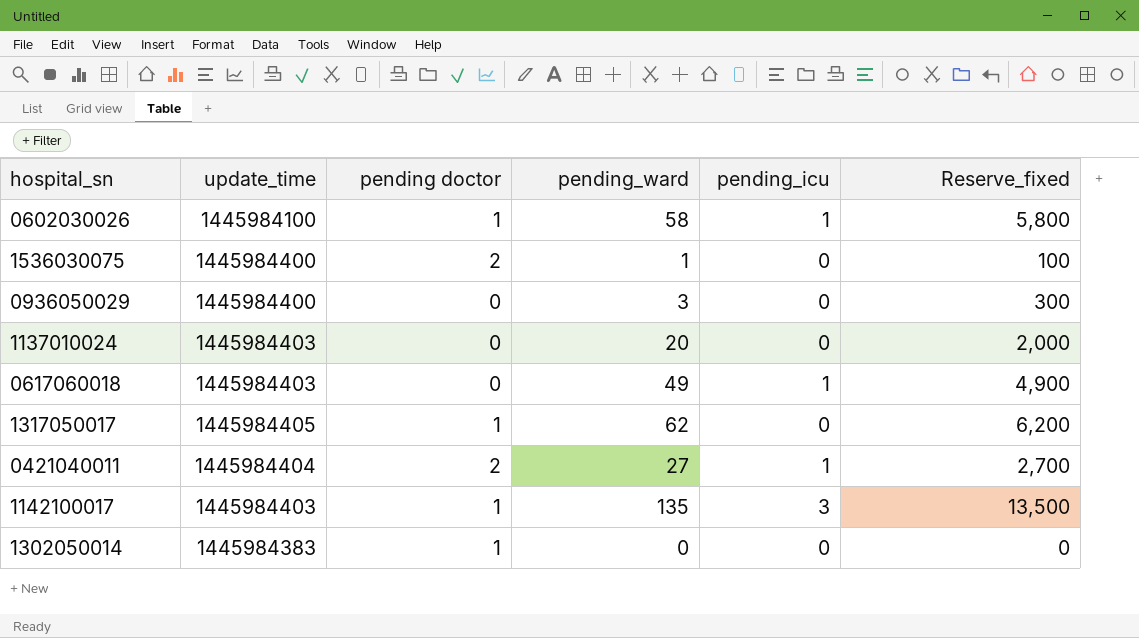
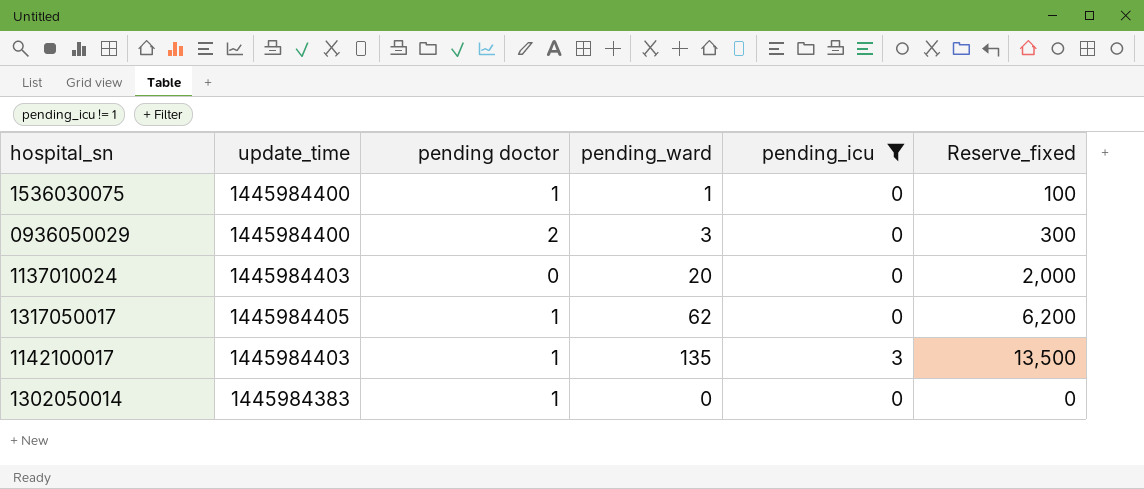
filter: none -> pending_icu != 1
1536030075 | pending doctor: 2 -> 1
0936050029 | pending doctor: 0 -> 2

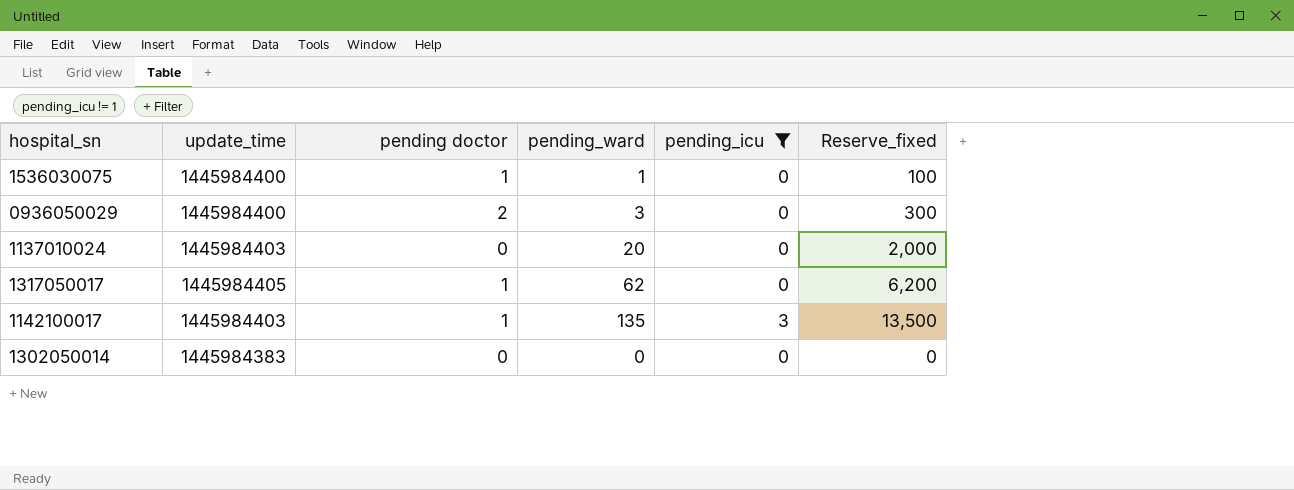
1302050014 | pending doctor: 1 -> 0

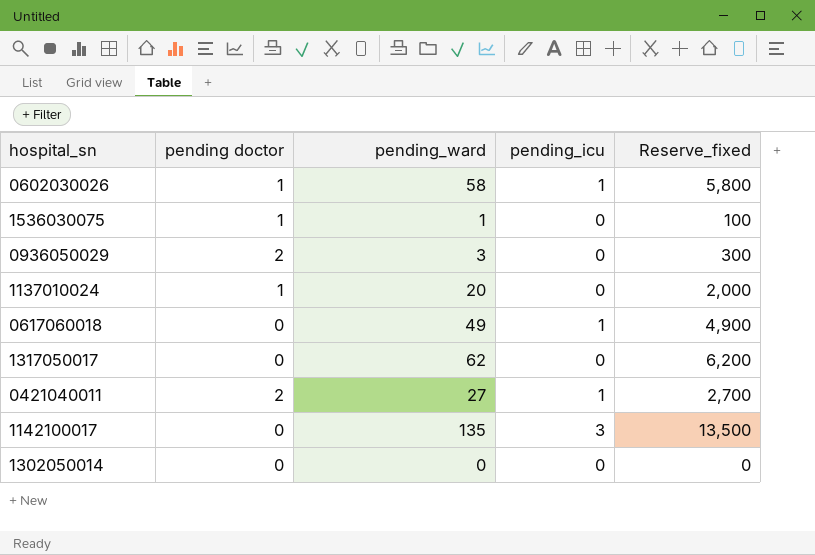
filter: pending_icu != 1 -> none
column update_time | position: 2 -> none
1137010024 | pending doctor: 0 -> 1
1317050017 | pending doctor: 1 -> 0
1142100017 | pending doctor: 1 -> 0

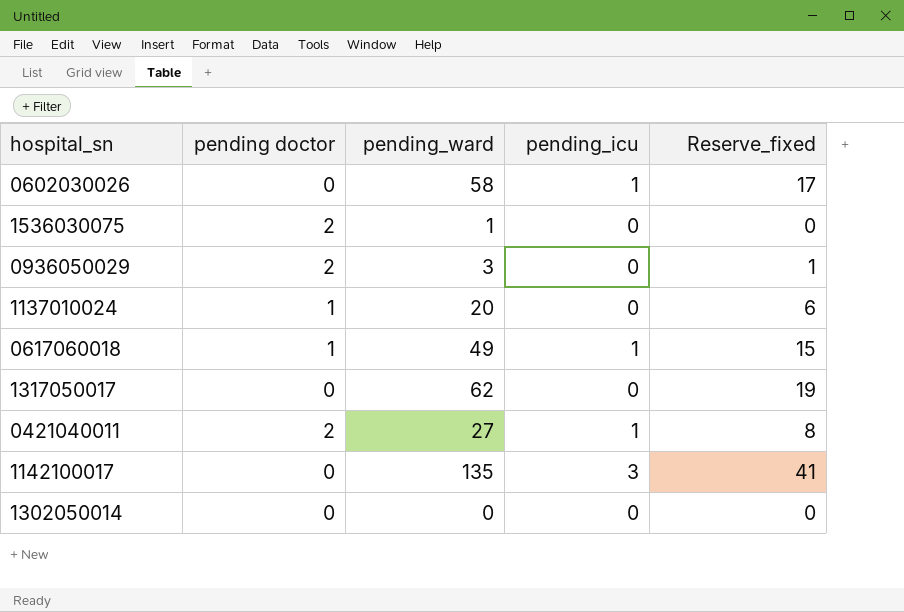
column Reserve_fixed | formula: [pending_ward] * 100 -> [pending_ward] * 0.3
0602030026 | pending doctor: 1 -> 0
1536030075 | pending doctor: 1 -> 2
0617060018 | pending doctor: 0 -> 1

